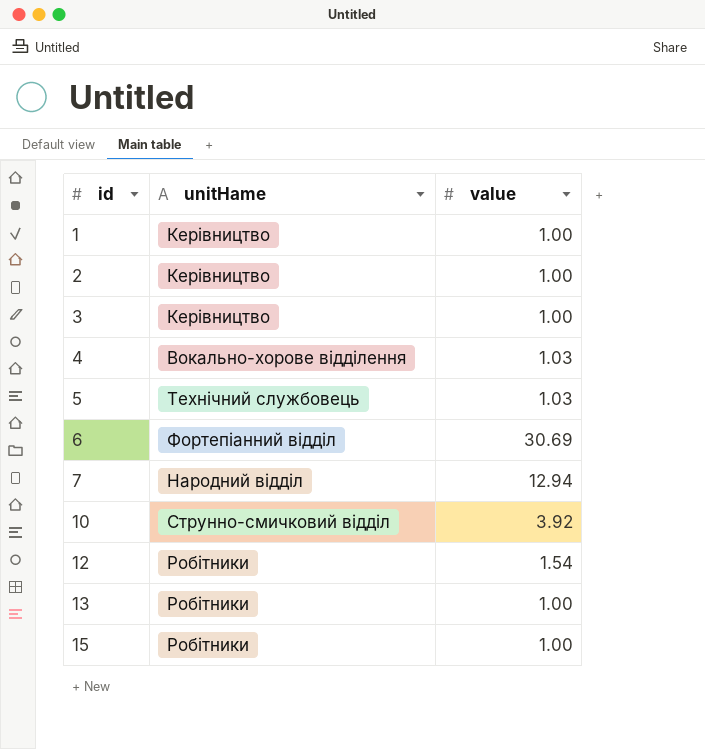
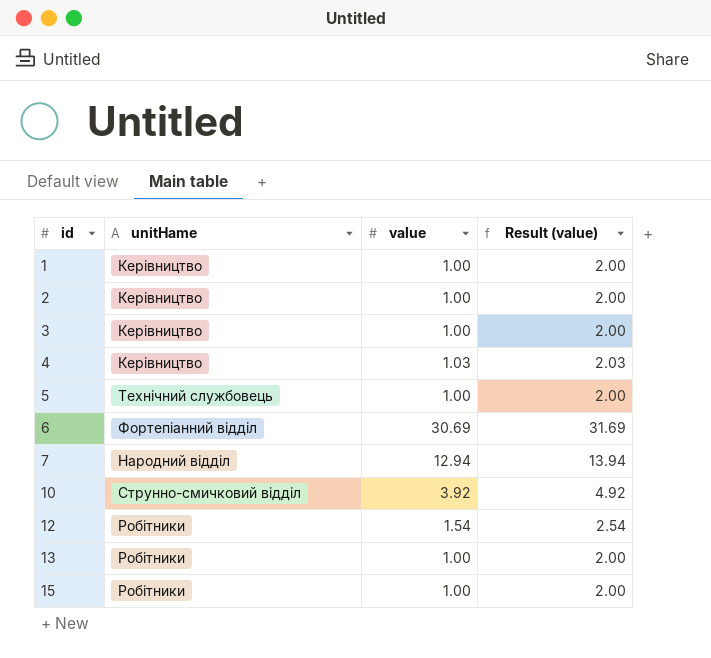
column Result (value) | formula: none -> [value] + 1
4 | unitHame: Вокально-хорове відділення -> Керівництво
5 | value: 1.03 -> 1.00

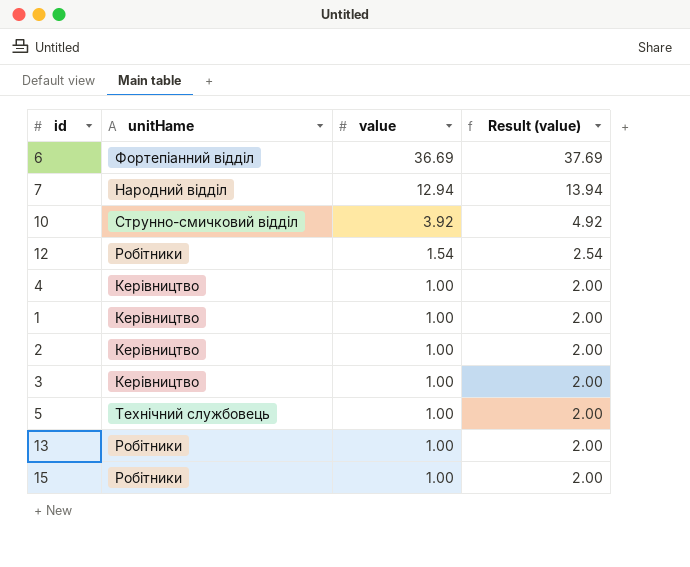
row order: id ascending -> value descending
6 | value: 30.69 -> 36.69
6 | Result (value): 31.69 -> 37.69
4 | value: 1.03 -> 1.00
4 | Result (value): 2.03 -> 2.00

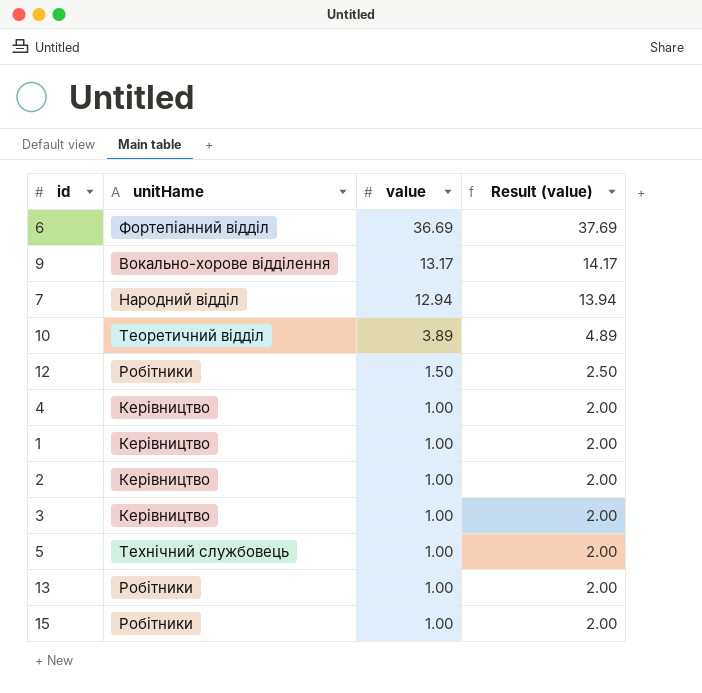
row 9: none -> Вокально-хорове відділення | 13.17 | 14.17
10 | unitHame: Струнно-смичковий відділ -> Теоретичний відділ
10 | value: 3.92 -> 3.89
10 | Result (value): 4.92 -> 4.89
12 | value: 1.54 -> 1.50
12 | Result (value): 2.54 -> 2.50

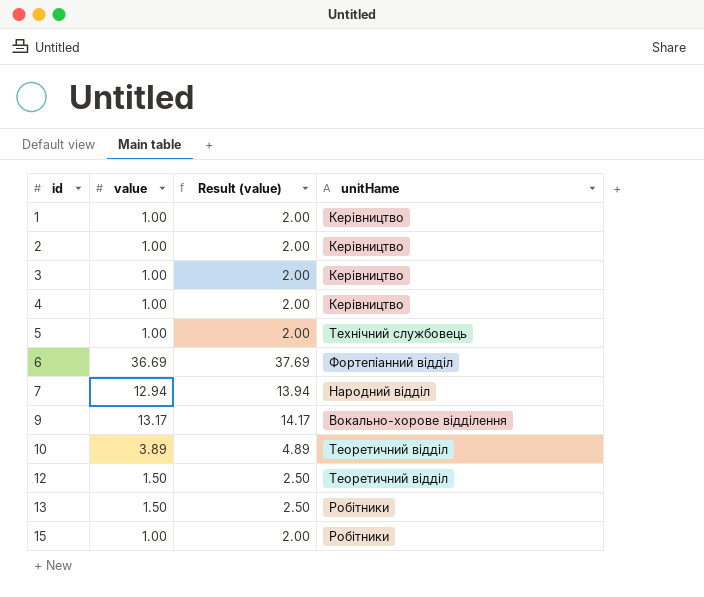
row order: value descending -> id ascending
column unitHame | position: 2 -> 4
12 | unitHame: Робітники -> Теоретичний відділ
13 | value: 1.00 -> 1.50
13 | Result (value): 2.00 -> 2.50

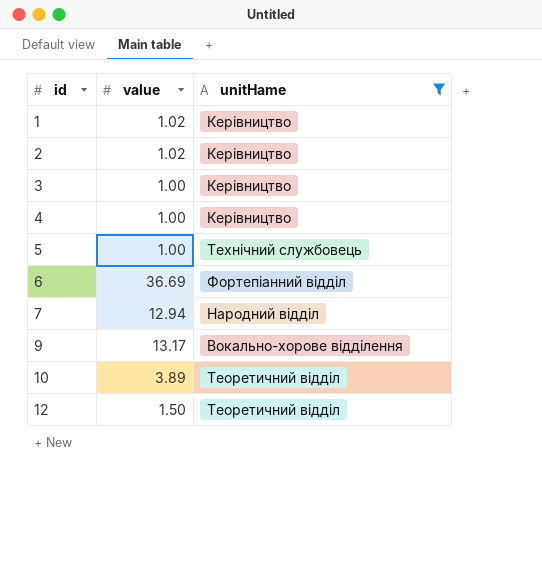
filter: none -> unitHame != Робітники
column Result (value) | formula: [value] + 1 -> none
1 | value: 1.00 -> 1.02
2 | value: 1.00 -> 1.02

